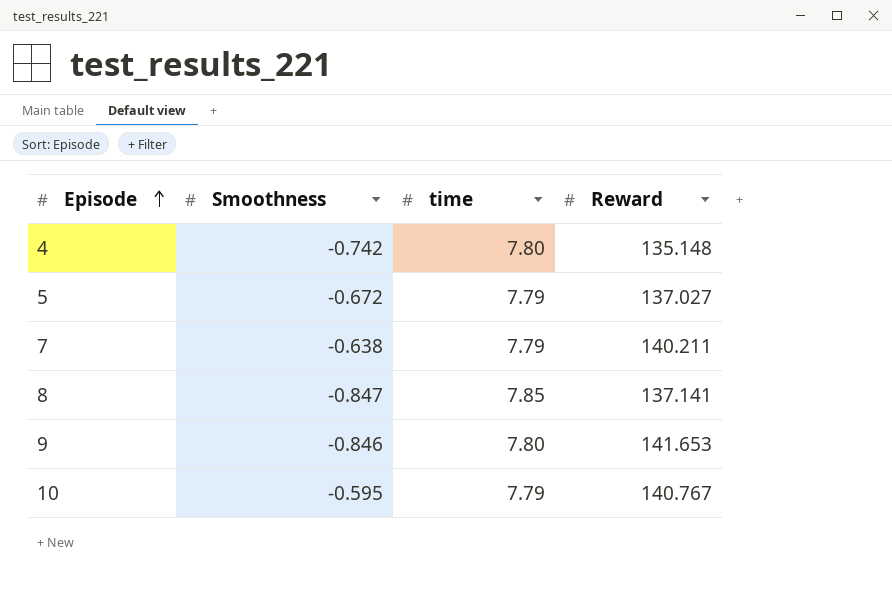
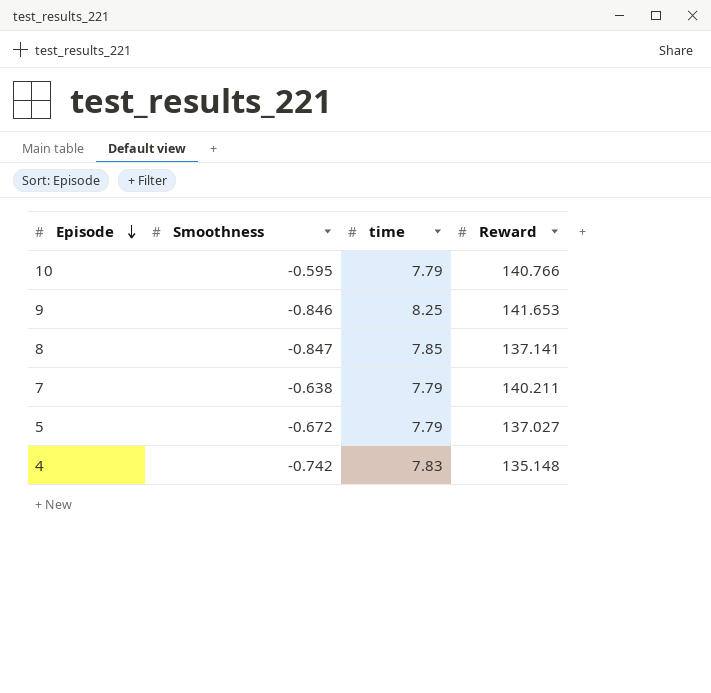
row order: Episode ascending -> Episode descending
10 | Reward: 140.767 -> 140.766
9 | time: 7.80 -> 8.25
4 | time: 7.80 -> 7.83

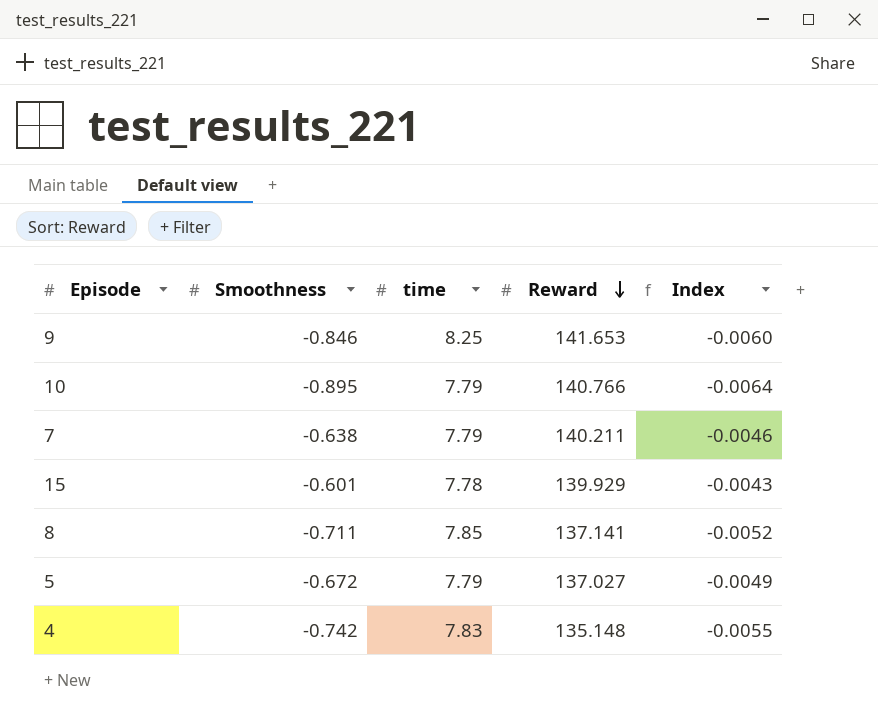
row order: Episode descending -> Reward descending
column Index | formula: none -> [Smoothness] / [Reward]
10 | Smoothness: -0.595 -> -0.895
row 15: none -> -0.601 | 7.78 | 139.929 | -0.0043
8 | Smoothness: -0.847 -> -0.711

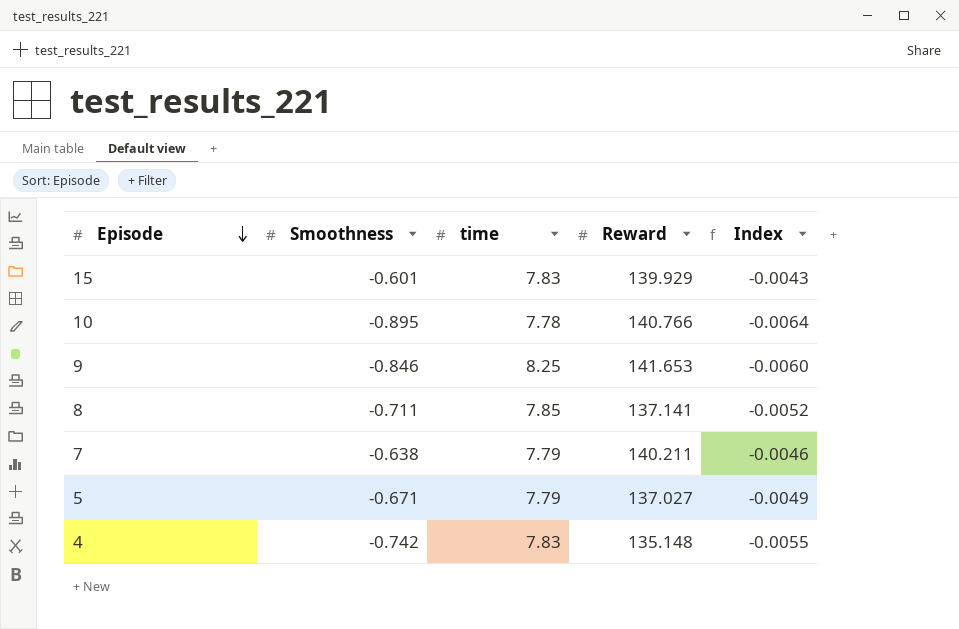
row order: Reward descending -> Episode descending
15 | time: 7.78 -> 7.83
10 | time: 7.79 -> 7.78
5 | Smoothness: -0.672 -> -0.671

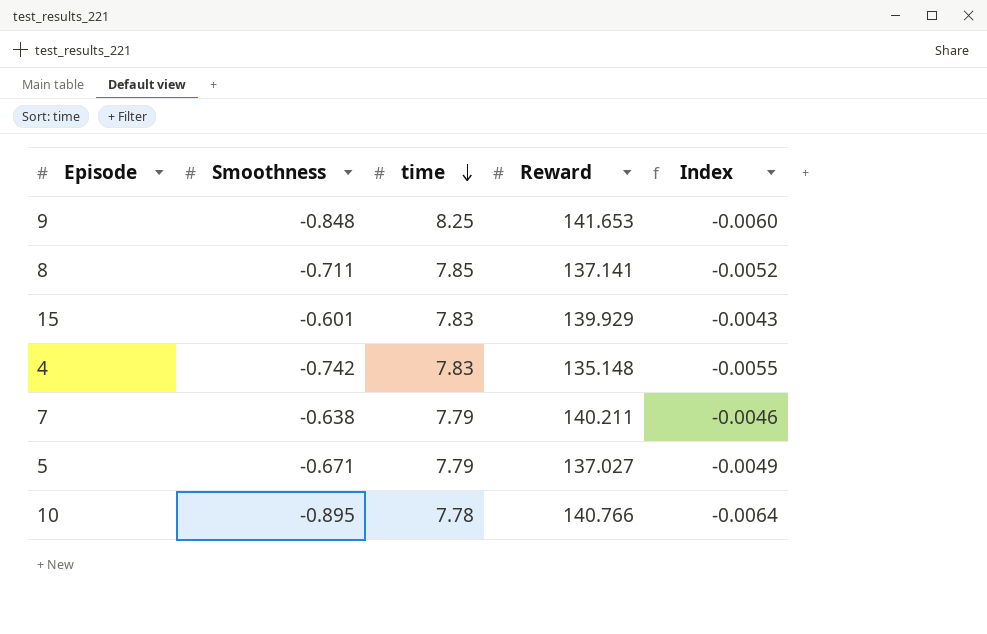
row order: Episode descending -> time descending
9 | Smoothness: -0.846 -> -0.848

